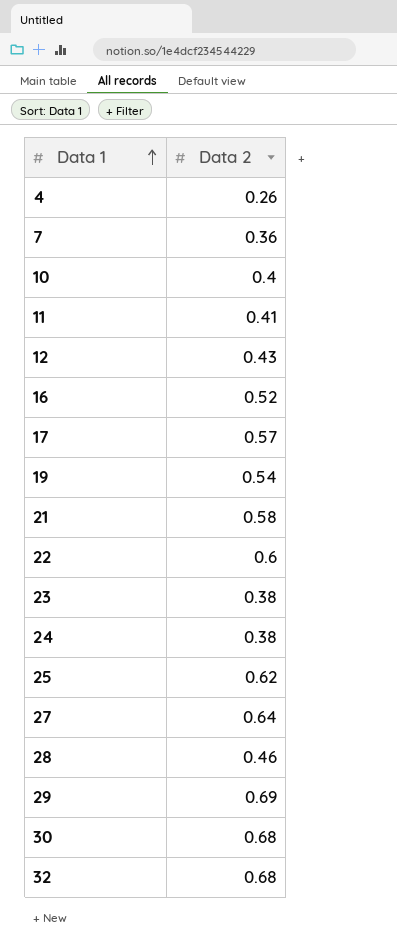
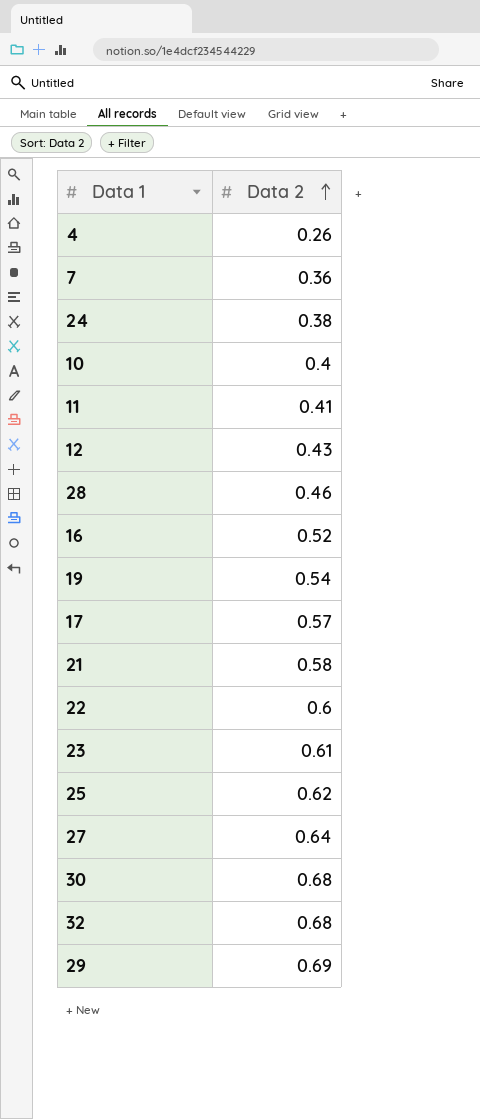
row order: Data 1 ascending -> Data 2 ascending
23 | Data 2: 0.38 -> 0.61

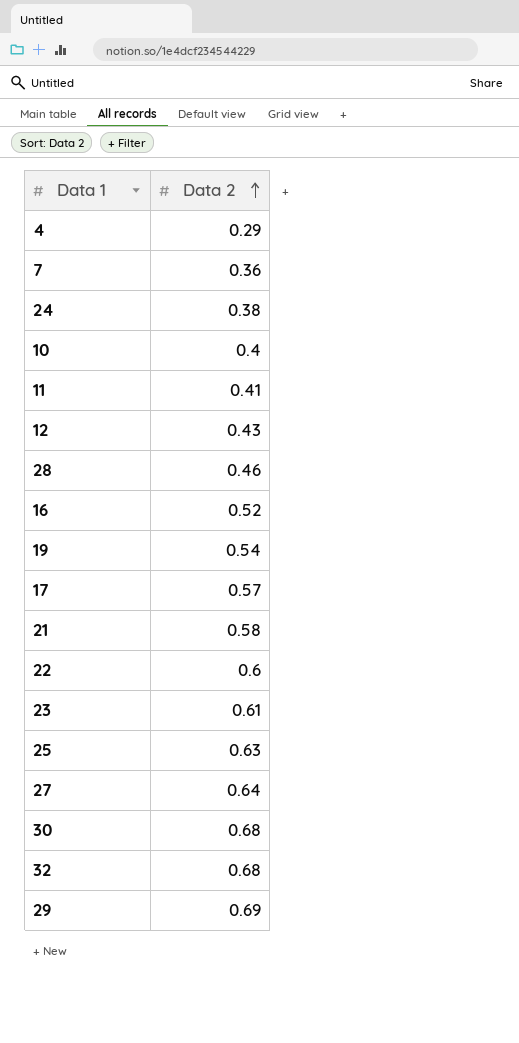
4 | Data 2: 0.26 -> 0.29
25 | Data 2: 0.62 -> 0.63

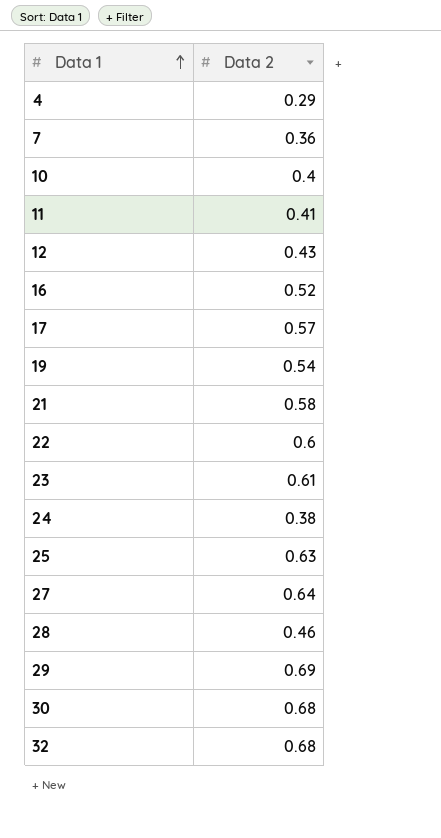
row order: Data 2 ascending -> Data 1 ascending

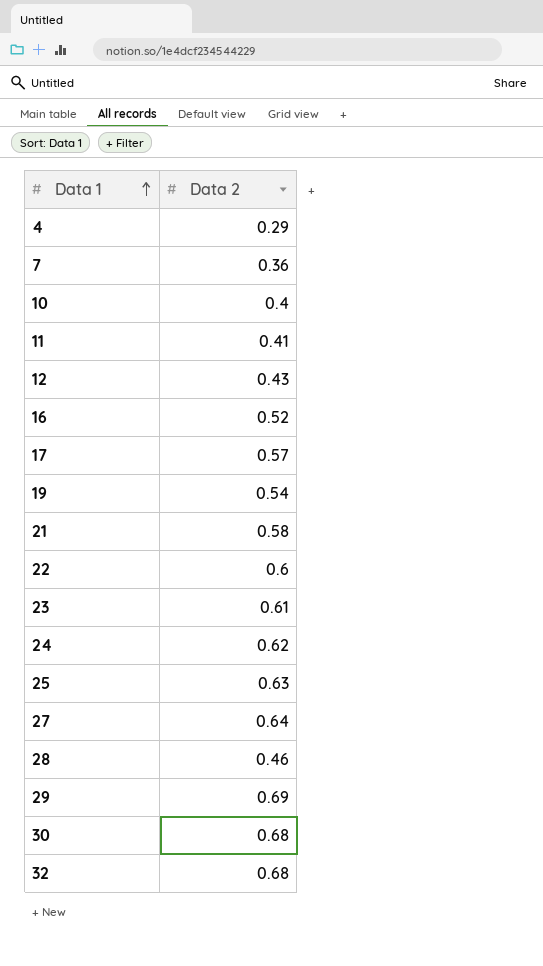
24 | Data 2: 0.38 -> 0.62

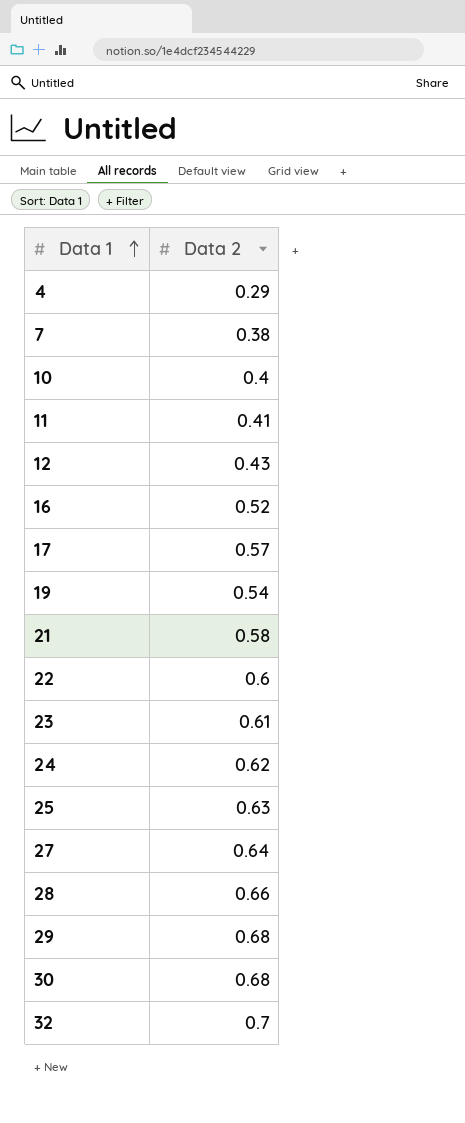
7 | Data 2: 0.36 -> 0.38
28 | Data 2: 0.46 -> 0.66
29 | Data 2: 0.69 -> 0.68
32 | Data 2: 0.68 -> 0.7

